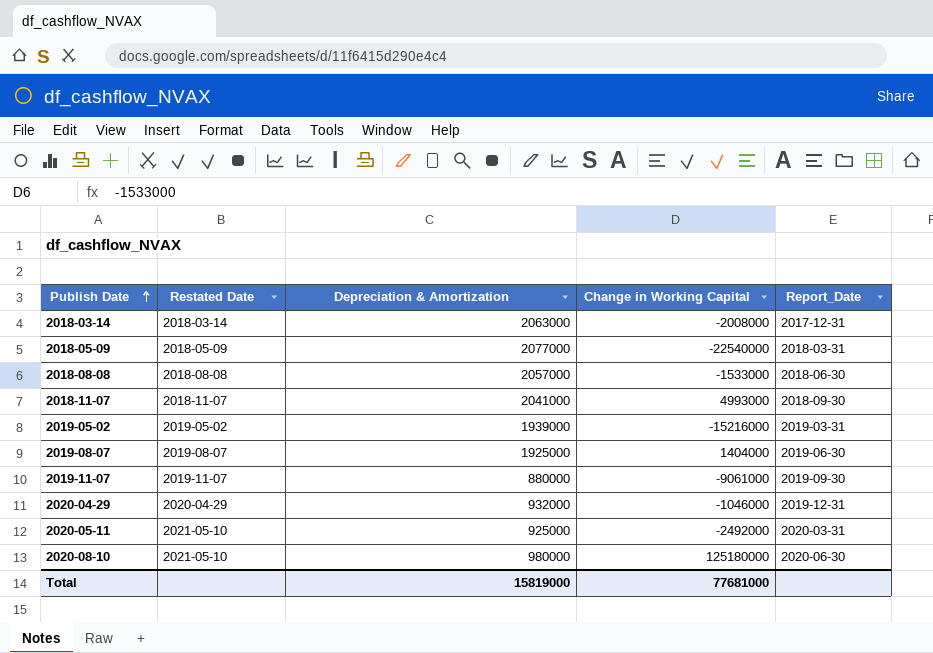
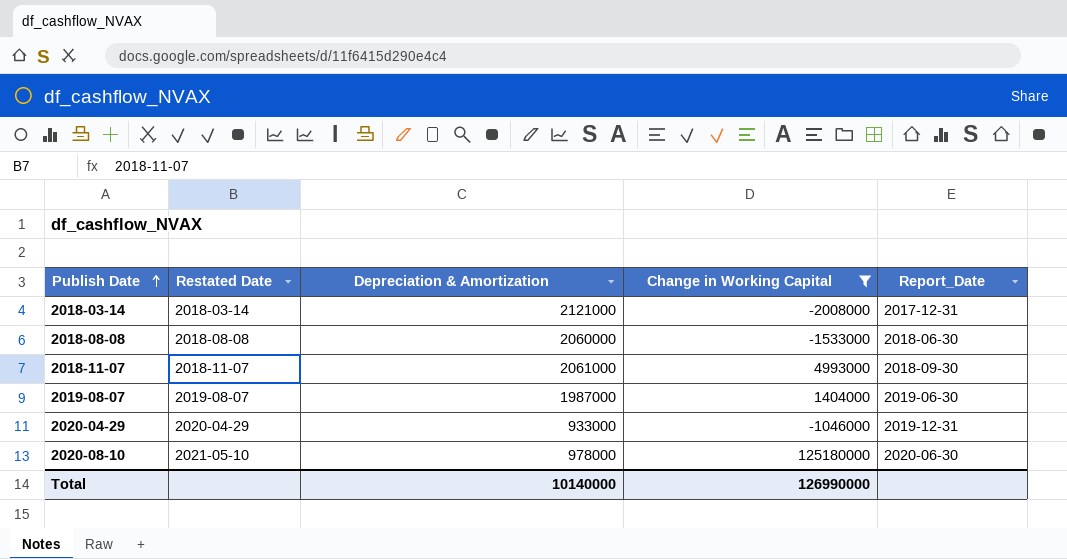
filter: none -> Change in Working Capital >= -2008000
2018-03-14 | Depreciation & Amortization: 2063000 -> 2121000
2018-08-08 | Depreciation & Amortization: 2057000 -> 2060000
2018-11-07 | Depreciation & Amortization: 2041000 -> 2061000
2019-08-07 | Depreciation & Amortization: 1925000 -> 1987000
2020-04-29 | Depreciation & Amortization: 932000 -> 933000
2020-08-10 | Depreciation & Amortization: 980000 -> 978000
Total | Depreciation & Amortization: 15819000 -> 10140000
Total | Change in Working Capital: 77681000 -> 126990000

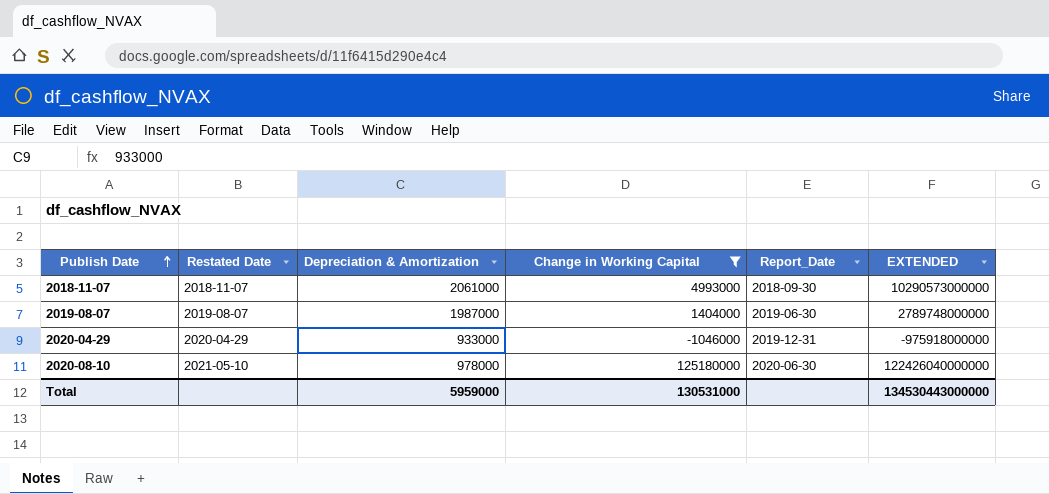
column EXTENDED | formula: none -> [Depreciation & Amortization] * [Change in Working Capital]
row 2018-03-14: 2018-03-14 | 2121000 | -2008000 | 2017-12-31 -> none
row 2018-08-08: 2018-08-08 | 2060000 | -1533000 | 2018-06-30 -> none
Total | Depreciation & Amortization: 10140000 -> 5959000
Total | Change in Working Capital: 126990000 -> 130531000

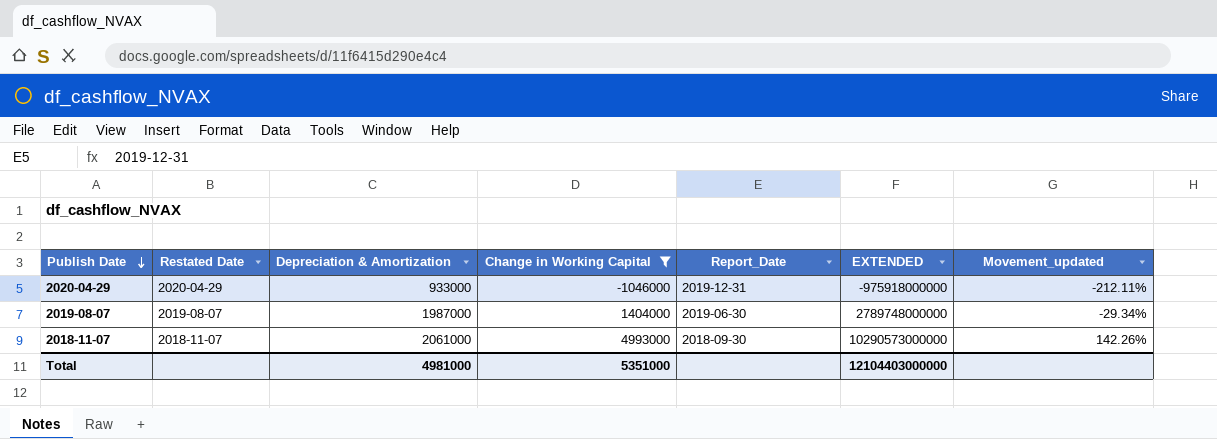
row order: Publish Date ascending -> Publish Date descending
column Movement_updated | formula: none -> ([Change in Working Capital] - [Depreciation & Amortization]) / [Depreciation & Amortization]
row 2020-08-10: 2021-05-10 | 978000 | 125180000 | 2020-06-30 | 122426040000000 -> none
Total | Depreciation & Amortization: 5959000 -> 4981000
Total | Change in Working Capital: 130531000 -> 5351000
Total | EXTENDED: 134530443000000 -> 12104403000000

